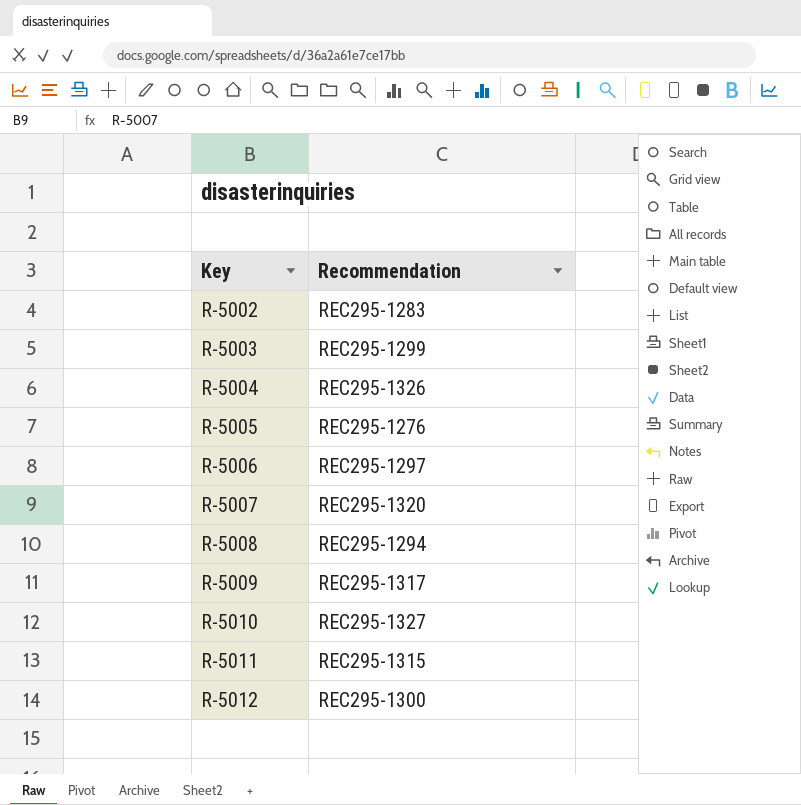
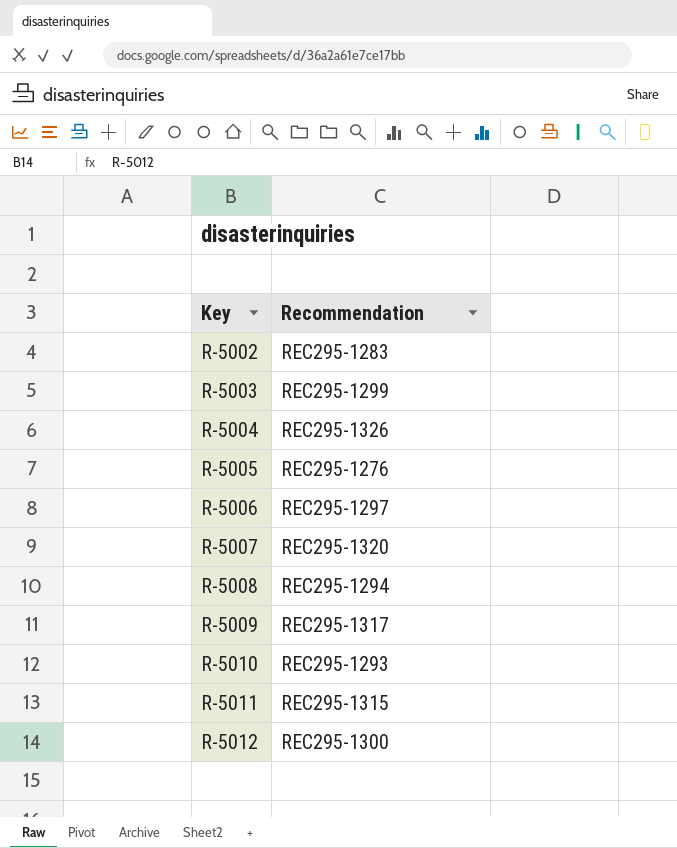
R-5010 | Recommendation: REC295-1327 -> REC295-1293

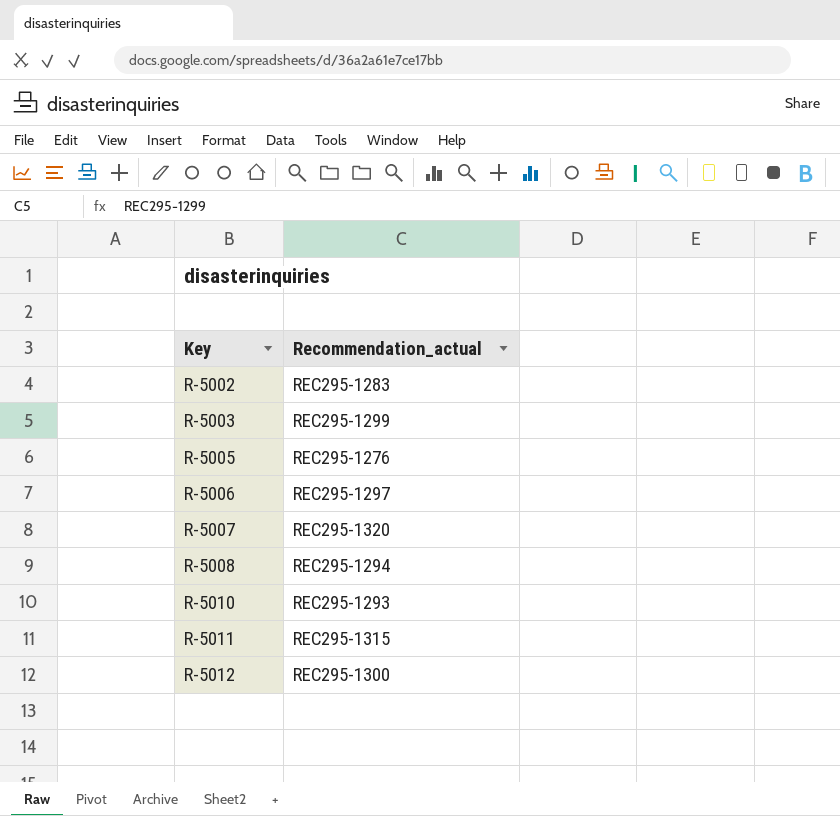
column name: Recommendation -> Recommendation_actual
row R-5004: REC295-1326 -> none
row R-5009: REC295-1317 -> none

